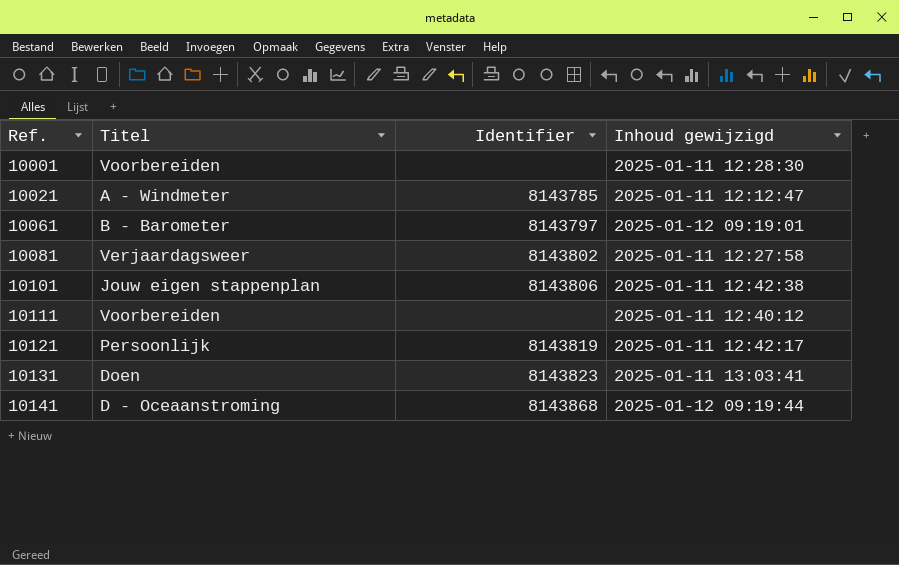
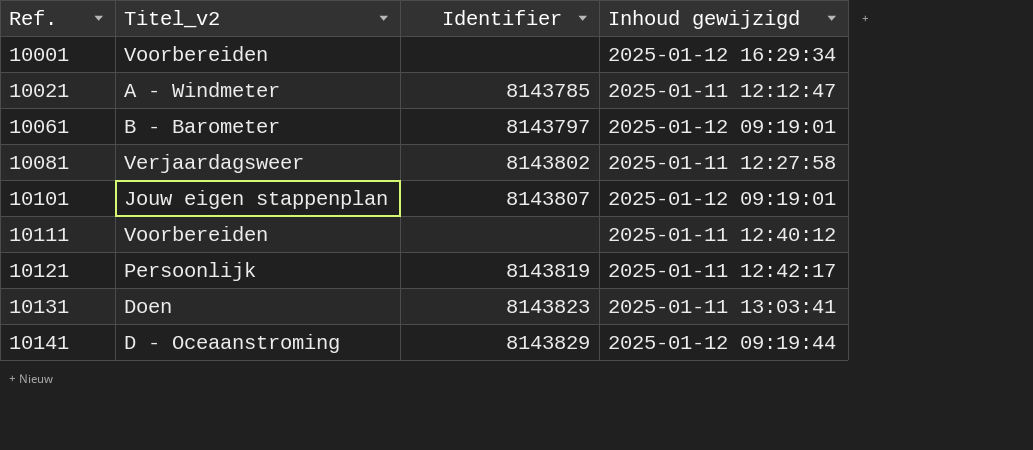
column name: Titel -> Titel_v2
10001 | Inhoud gewijzigd: 2025-01-11 12:28:30 -> 2025-01-12 16:29:34
10101 | Identifier: 8143806 -> 8143807
10101 | Inhoud gewijzigd: 2025-01-11 12:42:38 -> 2025-01-12 09:19:01
10141 | Identifier: 8143868 -> 8143829

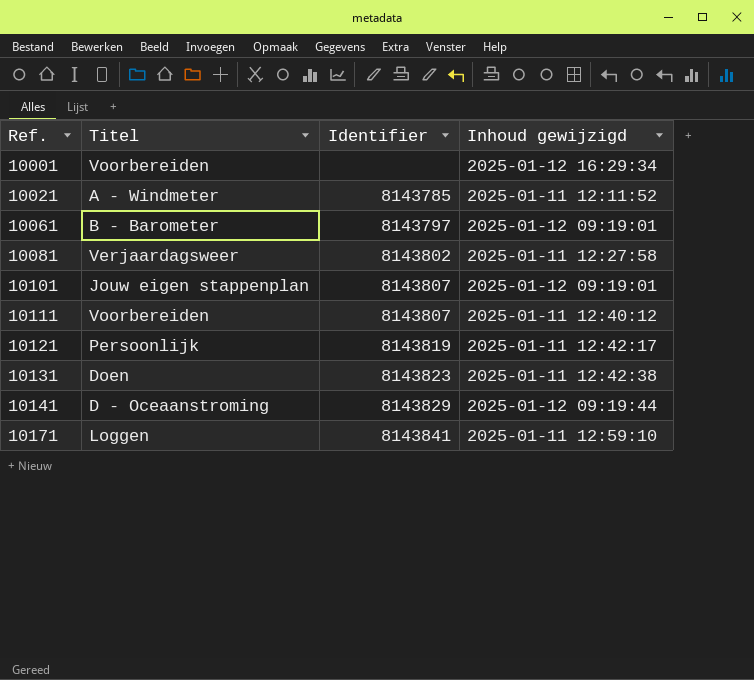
column name: Titel_v2 -> Titel
10021 | Inhoud gewijzigd: 2025-01-11 12:12:47 -> 2025-01-11 12:11:52
10111 | Identifier: none -> 8143807
10131 | Inhoud gewijzigd: 2025-01-11 13:03:41 -> 2025-01-11 12:42:38
row 10171: none -> Loggen | 8143841 | 2025-01-11 12:59:10

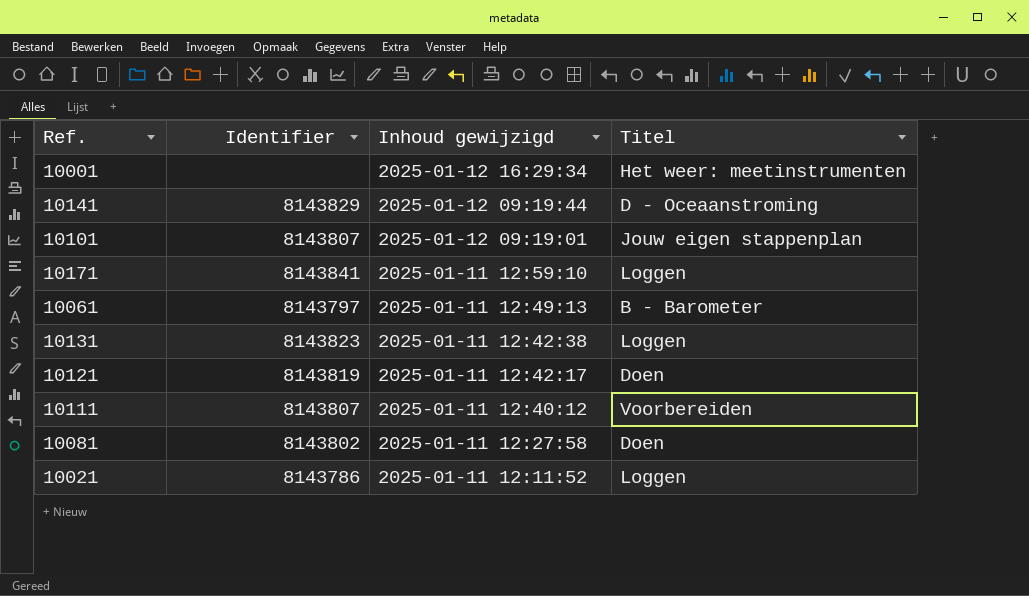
row order: Ref. ascending -> Inhoud gewijzigd descending
column Titel | position: 2 -> 4
10001 | Titel: Voorbereiden -> Het weer: meetinstrumenten
10061 | Inhoud gewijzigd: 2025-01-12 09:19:01 -> 2025-01-11 12:49:13
10131 | Titel: Doen -> Loggen
10121 | Titel: Persoonlijk -> Doen
10081 | Titel: Verjaardagsweer -> Doen
10021 | Identifier: 8143785 -> 8143786
10021 | Titel: A - Windmeter -> Loggen

